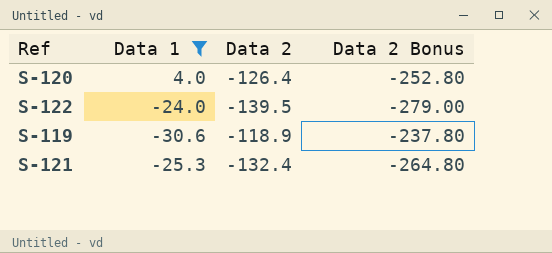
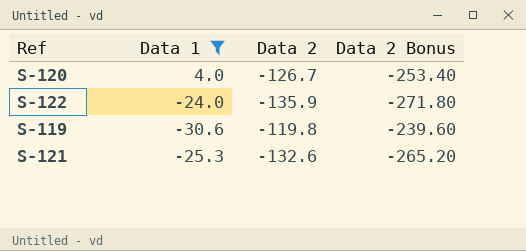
S-120 | Data 2: -126.4 -> -126.7
S-120 | Data 2 Bonus: -252.80 -> -253.40
S-122 | Data 2: -139.5 -> -135.9
S-122 | Data 2 Bonus: -279.00 -> -271.80
S-119 | Data 2: -118.9 -> -119.8
S-119 | Data 2 Bonus: -237.80 -> -239.60
S-121 | Data 2: -132.4 -> -132.6
S-121 | Data 2 Bonus: -264.80 -> -265.20

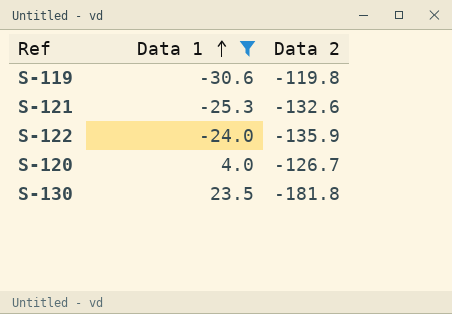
row order: none -> Data 1 ascending
column Data 2 Bonus | formula: [Data 2] * 2 -> none
row S-130: none -> 23.5 | -181.8

